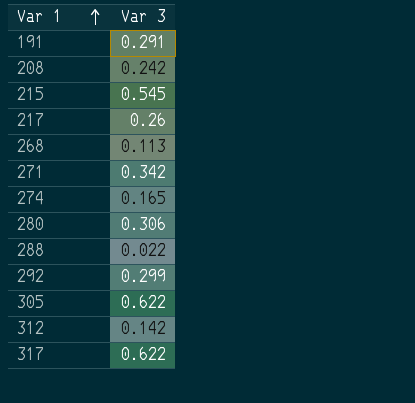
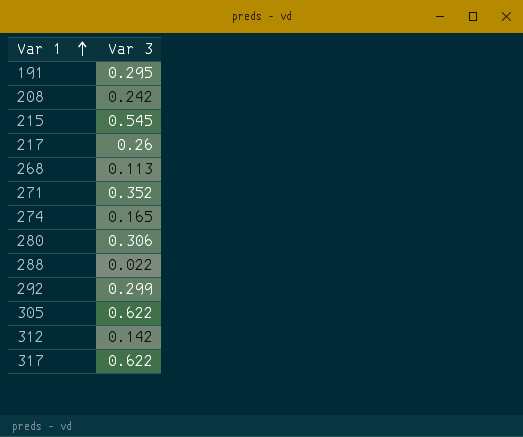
191 | Var 3: 0.291 -> 0.295
271 | Var 3: 0.342 -> 0.352

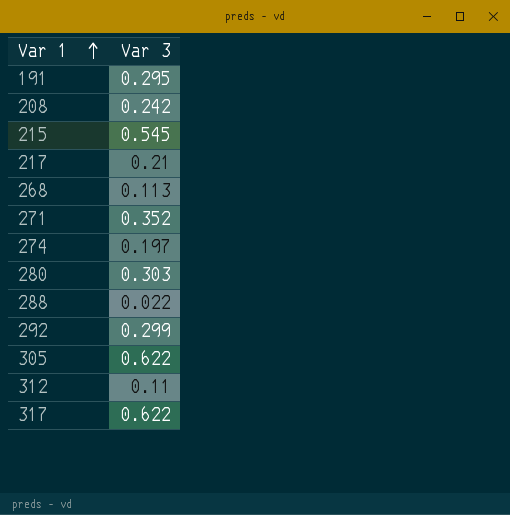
217 | Var 3: 0.26 -> 0.21
274 | Var 3: 0.165 -> 0.197
280 | Var 3: 0.306 -> 0.303
312 | Var 3: 0.142 -> 0.11

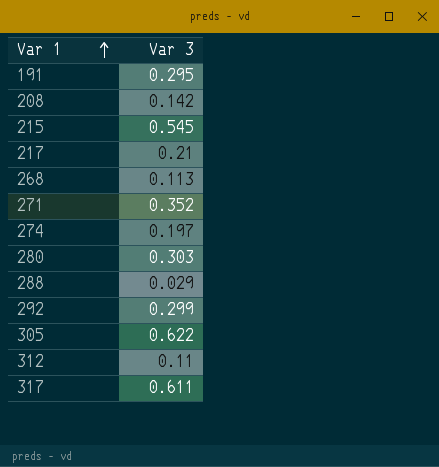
208 | Var 3: 0.242 -> 0.142
288 | Var 3: 0.022 -> 0.029
317 | Var 3: 0.622 -> 0.611

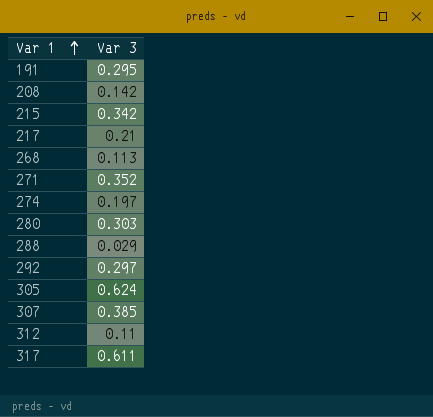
215 | Var 3: 0.545 -> 0.342
292 | Var 3: 0.299 -> 0.297
305 | Var 3: 0.622 -> 0.624
row 307: none -> 0.385

